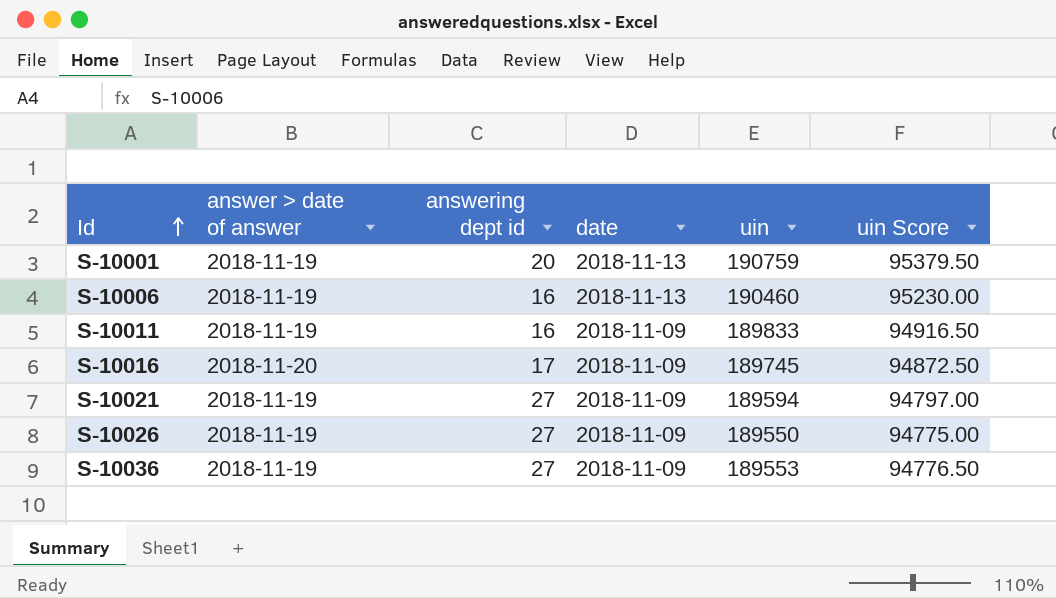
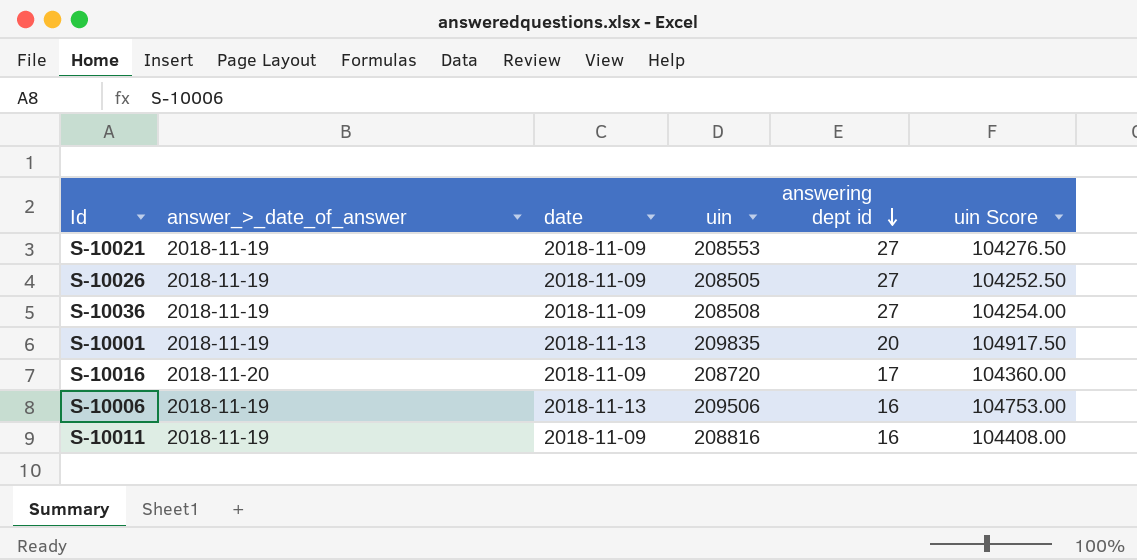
row order: Id ascending -> answering dept id descending
column name: answer > date of answer -> answer_>_date_of_answer
column answering dept id | position: 3 -> 5
S-10021 | uin: 189594 -> 208553
S-10021 | uin Score: 94797.00 -> 104276.50
S-10026 | uin: 189550 -> 208505
S-10026 | uin Score: 94775.00 -> 104252.50
S-10036 | uin: 189553 -> 208508
S-10036 | uin Score: 94776.50 -> 104254.00
S-10001 | uin: 190759 -> 209835
S-10001 | uin Score: 95379.50 -> 104917.50
S-10016 | uin: 189745 -> 208720
S-10016 | uin Score: 94872.50 -> 104360.00
S-10006 | uin: 190460 -> 209506
S-10006 | uin Score: 95230.00 -> 104753.00
S-10011 | uin: 189833 -> 208816
S-10011 | uin Score: 94916.50 -> 104408.00

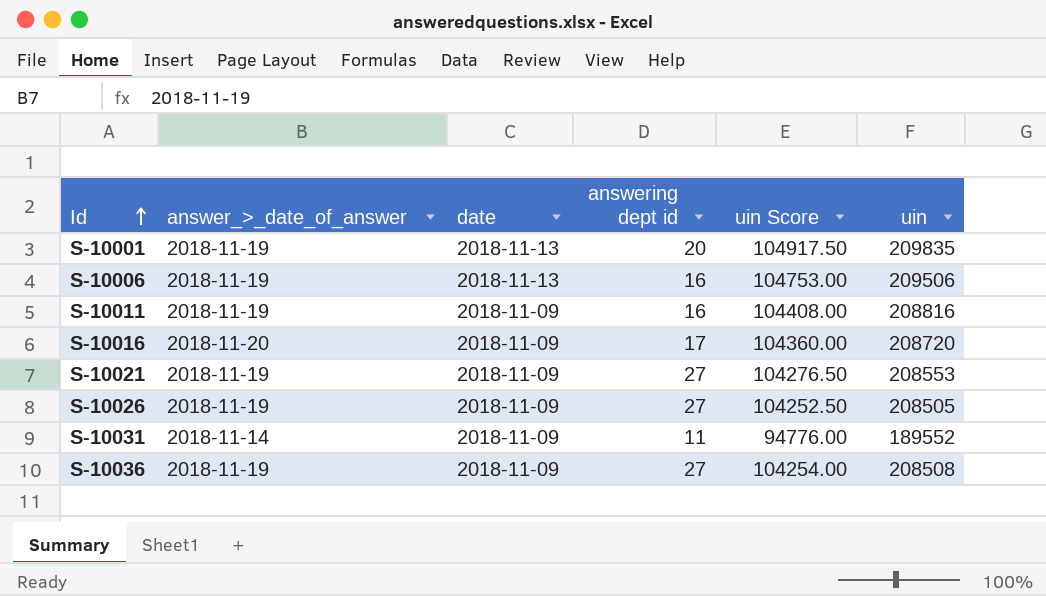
row order: answering dept id descending -> Id ascending
column uin | position: 4 -> 6
row S-10031: none -> 2018-11-14 | 2018-11-09 | 11 | 94776.00 | 189552

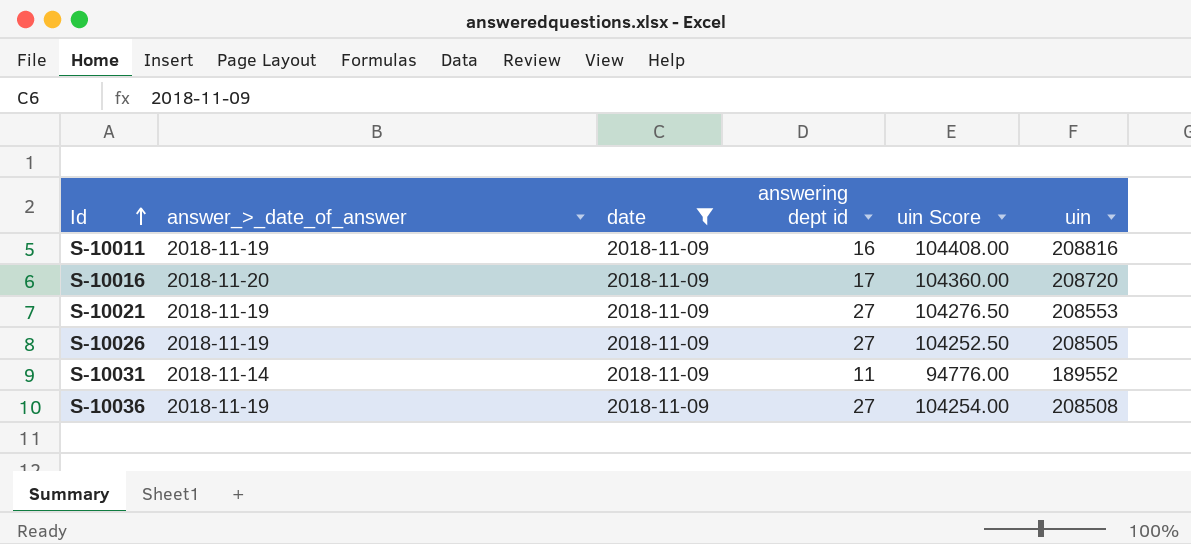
filter: none -> date = 2018-11-09

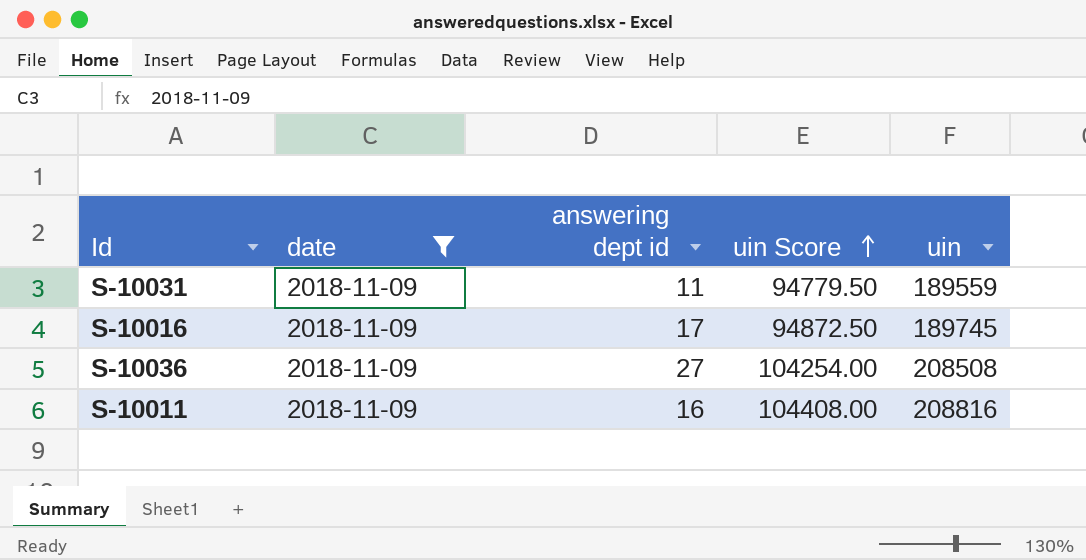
row order: Id ascending -> uin Score ascending
column answer_>_date_of_answer | position: 2 -> none
row S-10021: 2018-11-19 | 2018-11-09 | 27 | 104276.50 | 208553 -> none
row S-10026: 2018-11-19 | 2018-11-09 | 27 | 104252.50 | 208505 -> none
S-10031 | uin Score: 94776.00 -> 94779.50
S-10031 | uin: 189552 -> 189559
S-10016 | uin Score: 104360.00 -> 94872.50
S-10016 | uin: 208720 -> 189745

